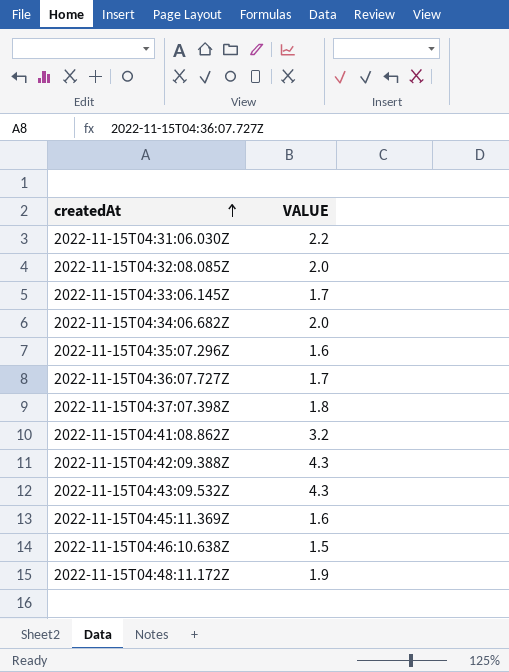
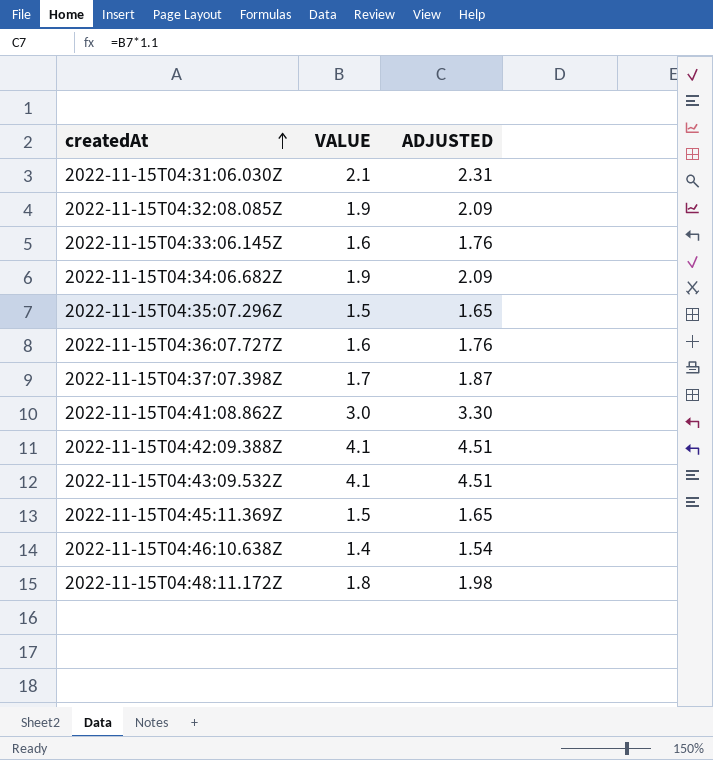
column ADJUSTED | formula: none -> [VALUE] * 1.1
2022-11-15T04:31:06.030Z | VALUE: 2.2 -> 2.1
2022-11-15T04:32:08.085Z | VALUE: 2.0 -> 1.9
2022-11-15T04:33:06.145Z | VALUE: 1.7 -> 1.6
2022-11-15T04:34:06.682Z | VALUE: 2.0 -> 1.9
2022-11-15T04:35:07.296Z | VALUE: 1.6 -> 1.5
2022-11-15T04:36:07.727Z | VALUE: 1.7 -> 1.6
2022-11-15T04:37:07.398Z | VALUE: 1.8 -> 1.7
2022-11-15T04:41:08.862Z | VALUE: 3.2 -> 3.0
2022-11-15T04:42:09.388Z | VALUE: 4.3 -> 4.1
2022-11-15T04:43:09.532Z | VALUE: 4.3 -> 4.1
2022-11-15T04:45:11.369Z | VALUE: 1.6 -> 1.5
2022-11-15T04:46:10.638Z | VALUE: 1.5 -> 1.4
2022-11-15T04:48:11.172Z | VALUE: 1.9 -> 1.8

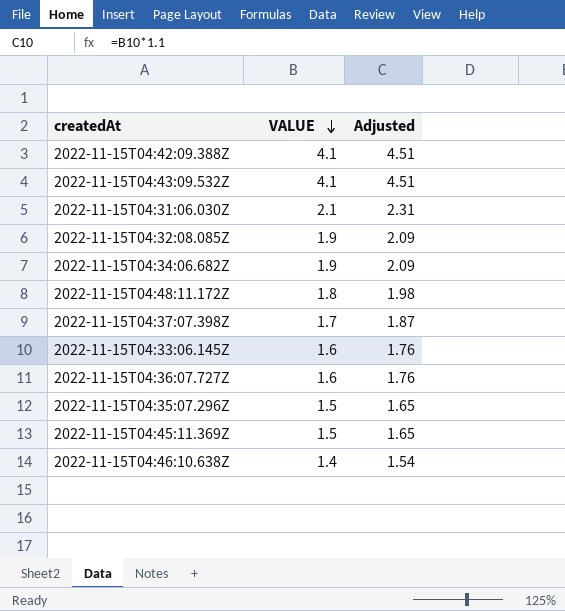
row order: createdAt ascending -> VALUE descending
column name: ADJUSTED -> Adjusted
row 2022-11-15T04:41:08.862Z: 3.0 | 3.30 -> none

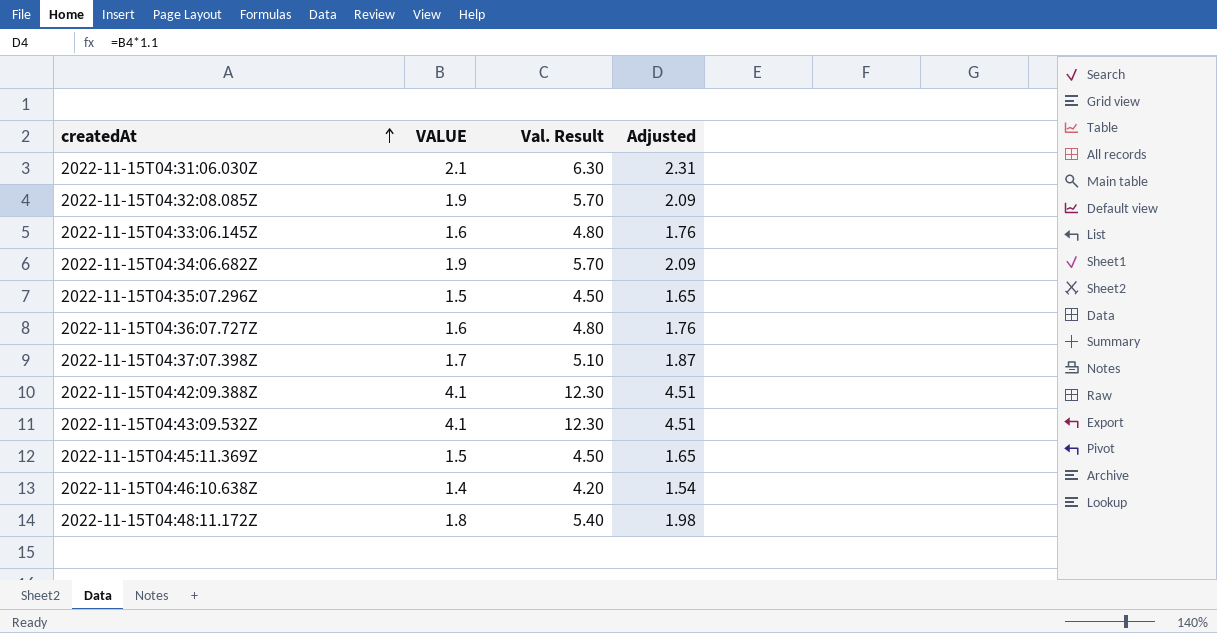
row order: VALUE descending -> createdAt ascending
column Val. Result | formula: none -> [VALUE] * 3

